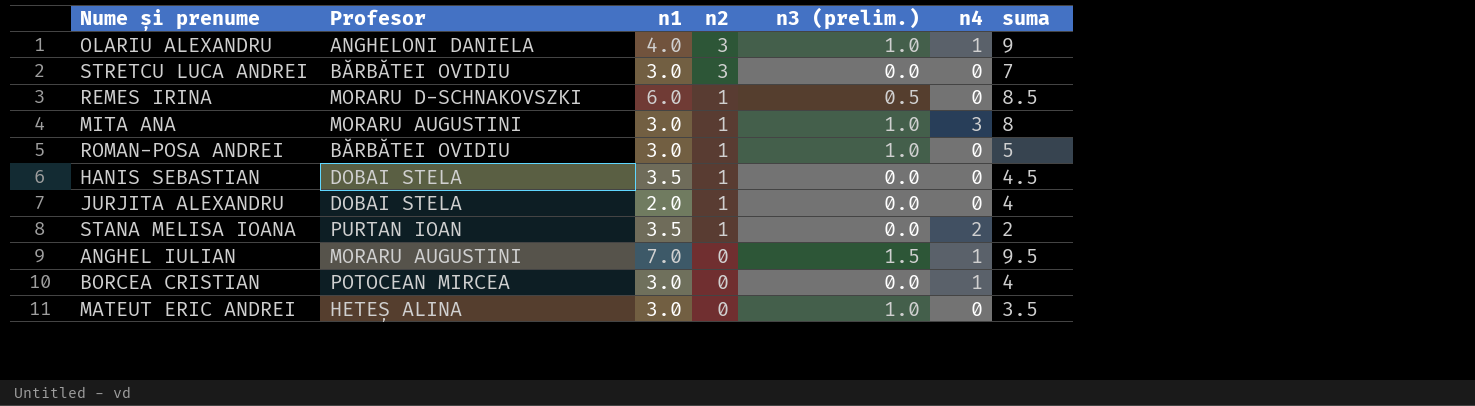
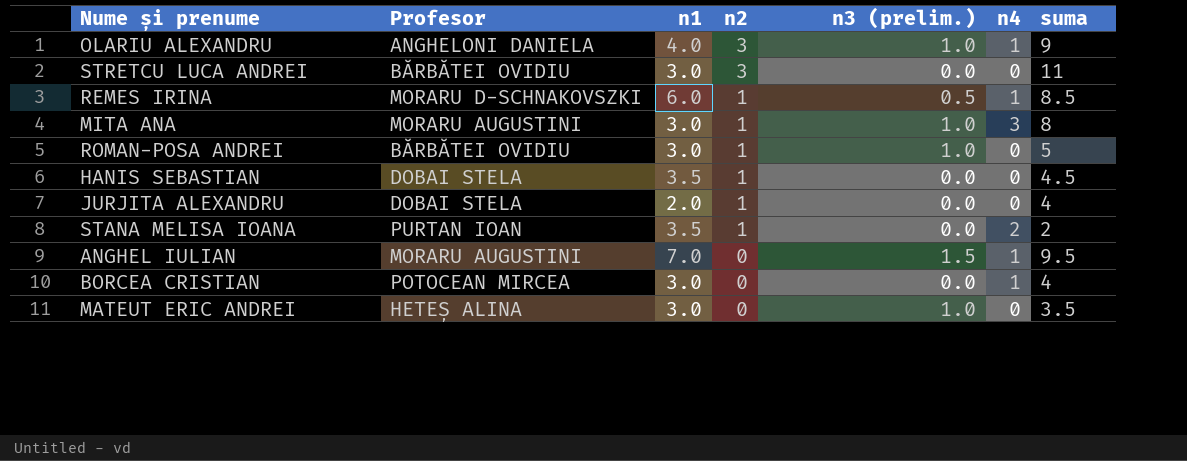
STRETCU LUCA ANDREI | suma: 7 -> 11
REMES IRINA | n4: 0 -> 1

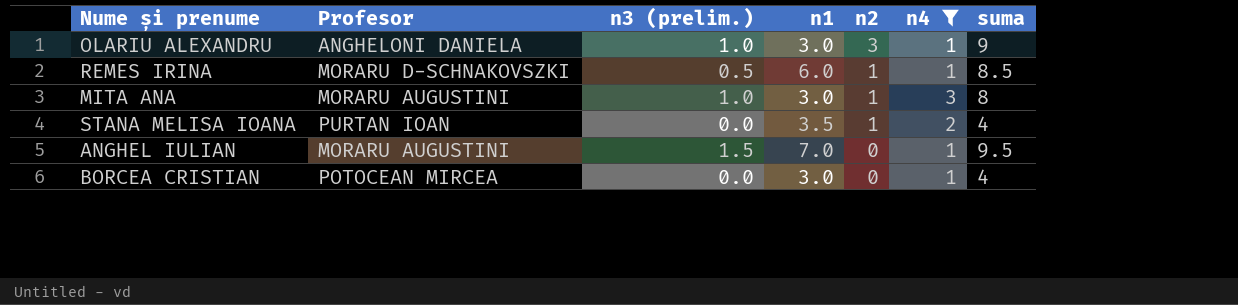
filter: none -> n4 != 0
column n3 (prelim.) | position: 5 -> 3
OLARIU ALEXANDRU | n1: 4.0 -> 3.0
STANA MELISA IOANA | suma: 2 -> 4

